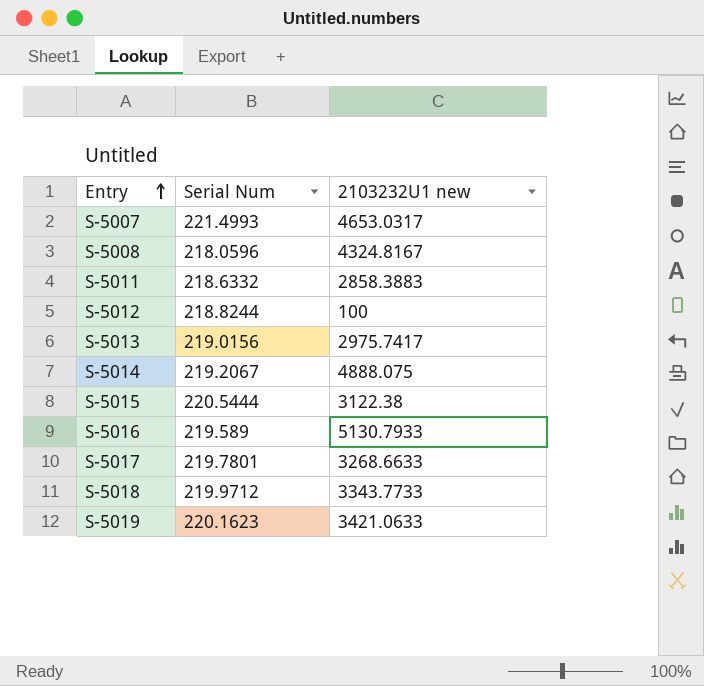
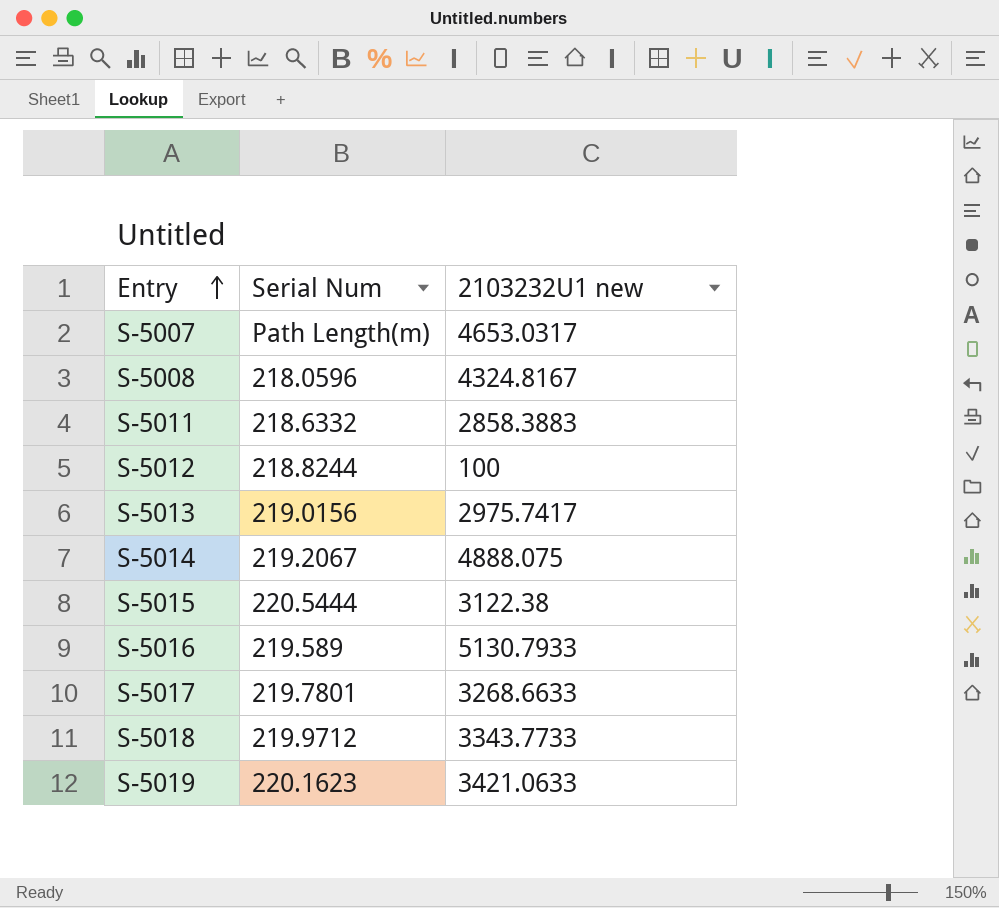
S-5007 | Serial Num: 221.4993 -> Path Length(m)

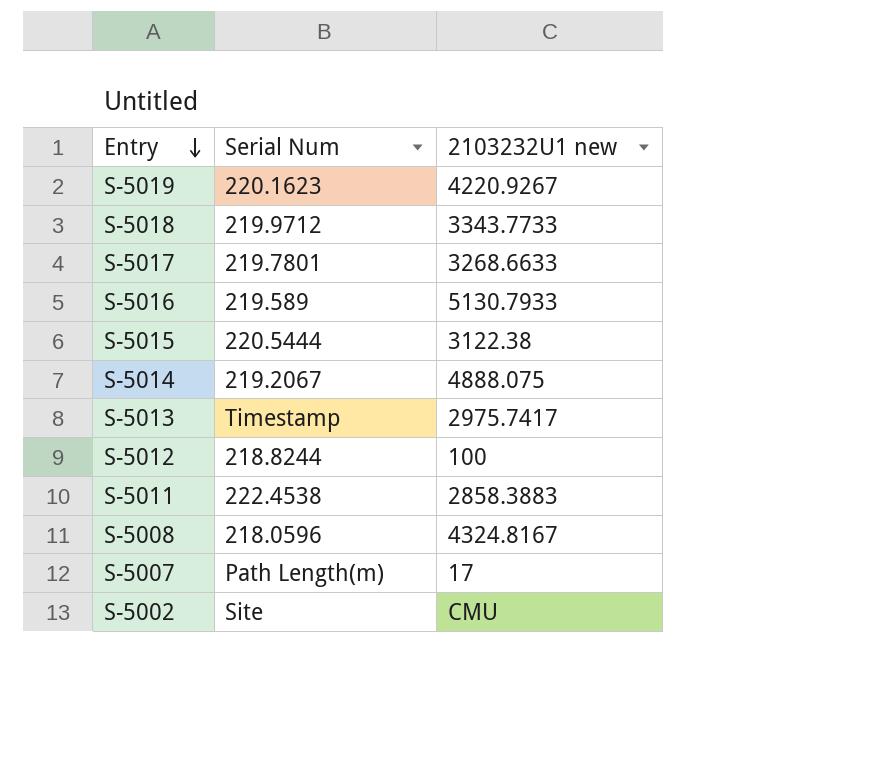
row order: Entry ascending -> Entry descending
S-5019 | 2103232U1 new: 3421.0633 -> 4220.9267
S-5013 | Serial Num: 219.0156 -> Timestamp
S-5011 | Serial Num: 218.6332 -> 222.4538
S-5007 | 2103232U1 new: 4653.0317 -> 17
row S-5002: none -> Site | CMU

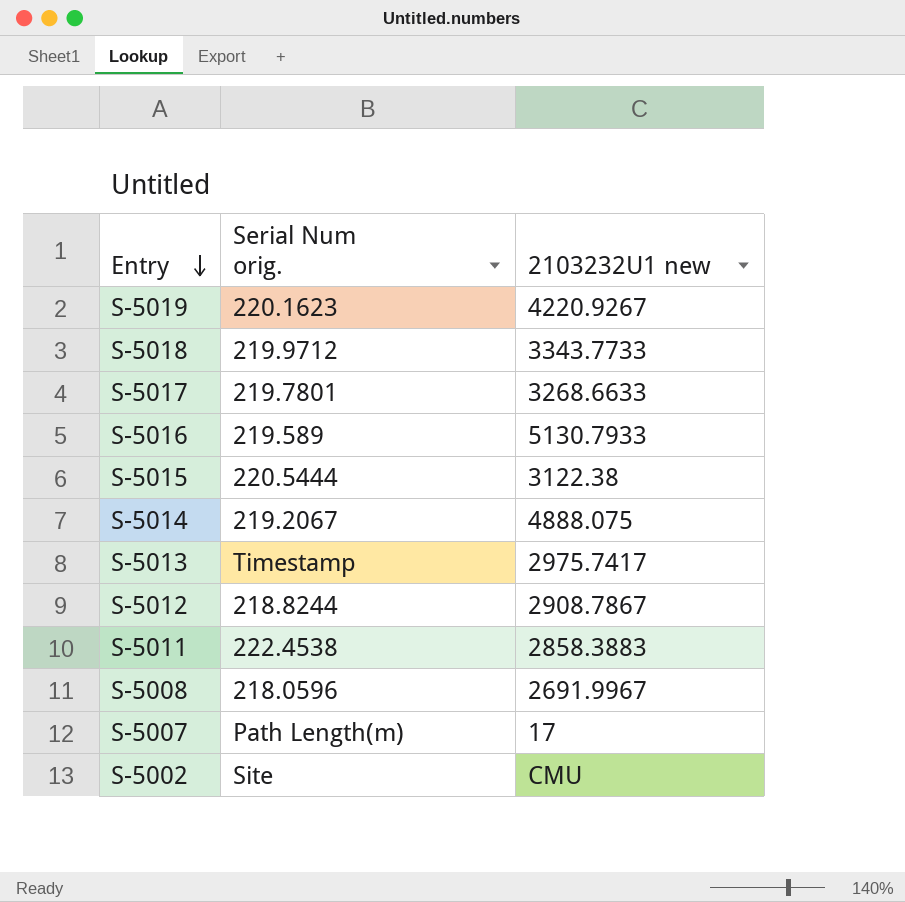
column name: Serial Num -> Serial Num orig.
S-5012 | 2103232U1 new: 100 -> 2908.7867
S-5008 | 2103232U1 new: 4324.8167 -> 2691.9967

